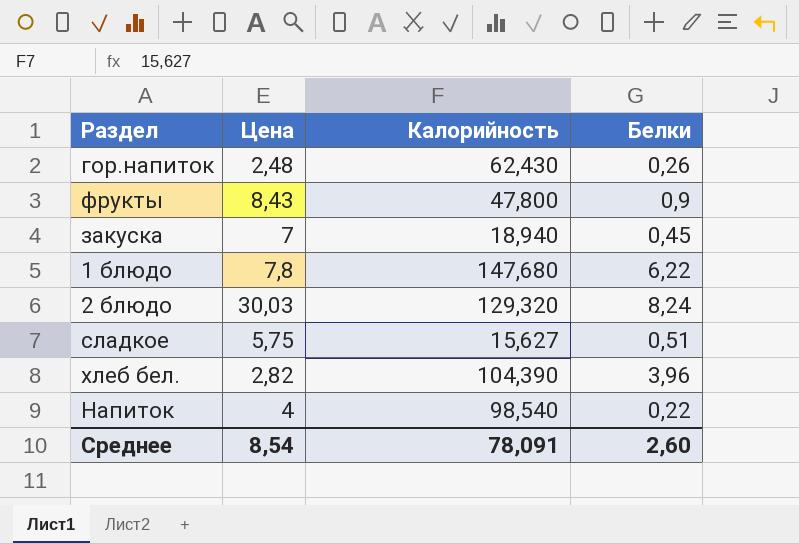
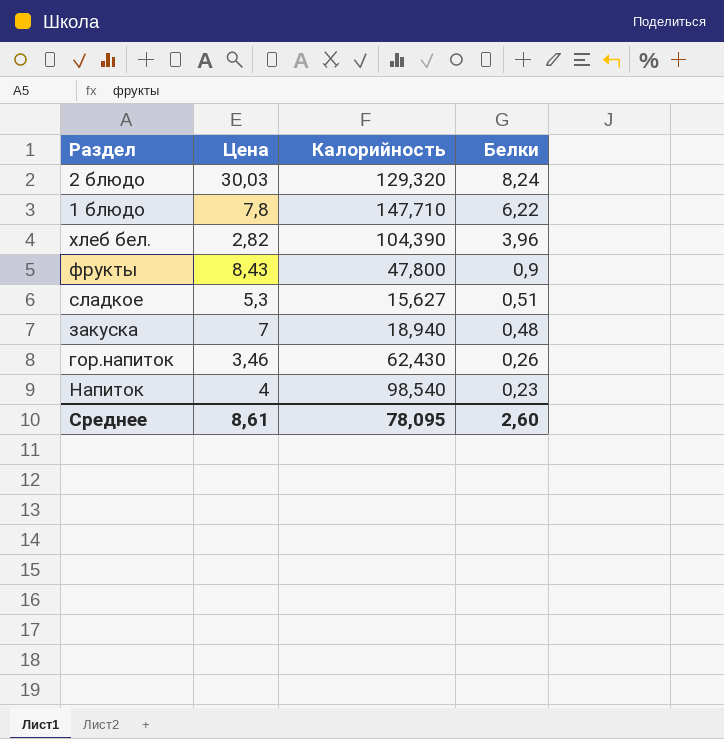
row order: none -> Белки descending
1 блюдо | Калорийность: 147,680 -> 147,710
сладкое | Цена: 5,75 -> 5,3
закуска | Белки: 0,45 -> 0,48
гор.напиток | Цена: 2,48 -> 3,46
Напиток | Белки: 0,22 -> 0,23
Среднее | Цена: 8,54 -> 8,61
Среднее | Калорийность: 78,091 -> 78,095

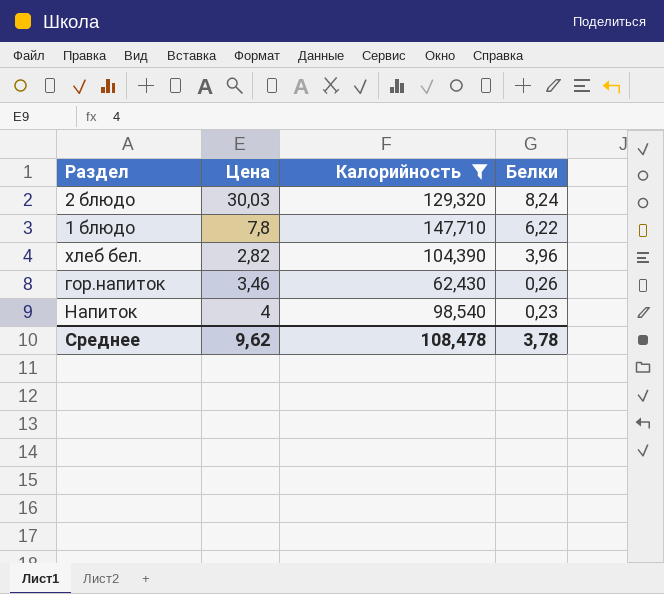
filter: none -> Калорийность >= 62,430
Среднее | Цена: 8,61 -> 9,62
Среднее | Калорийность: 78,095 -> 108,478
Среднее | Белки: 2,60 -> 3,78

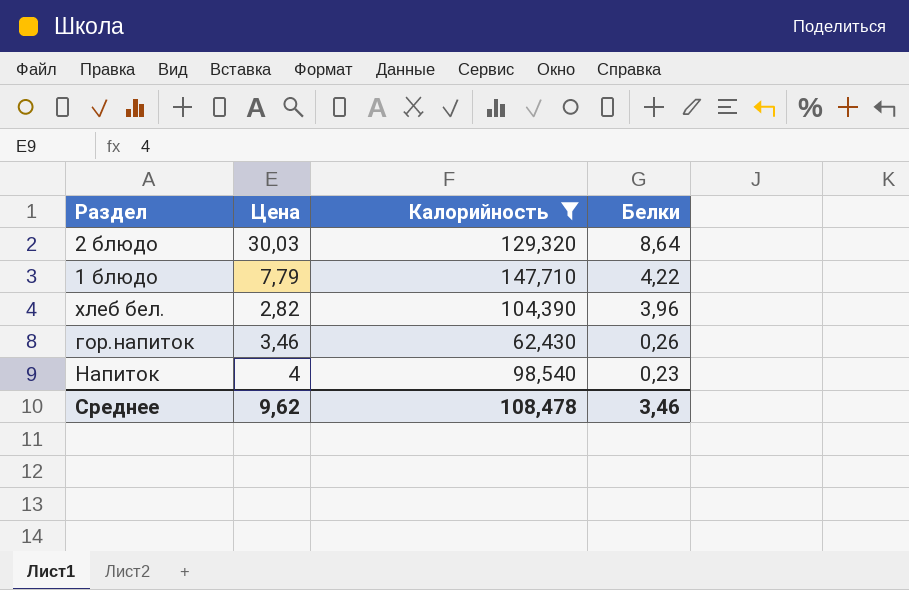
2 блюдо | Белки: 8,24 -> 8,64
1 блюдо | Цена: 7,8 -> 7,79
1 блюдо | Белки: 6,22 -> 4,22
Среднее | Белки: 3,78 -> 3,46

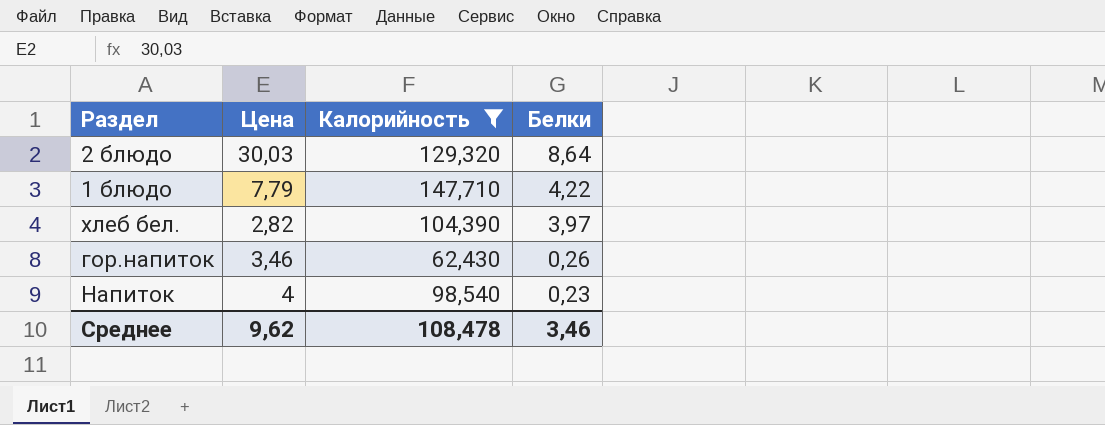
хлеб бел. | Белки: 3,96 -> 3,97

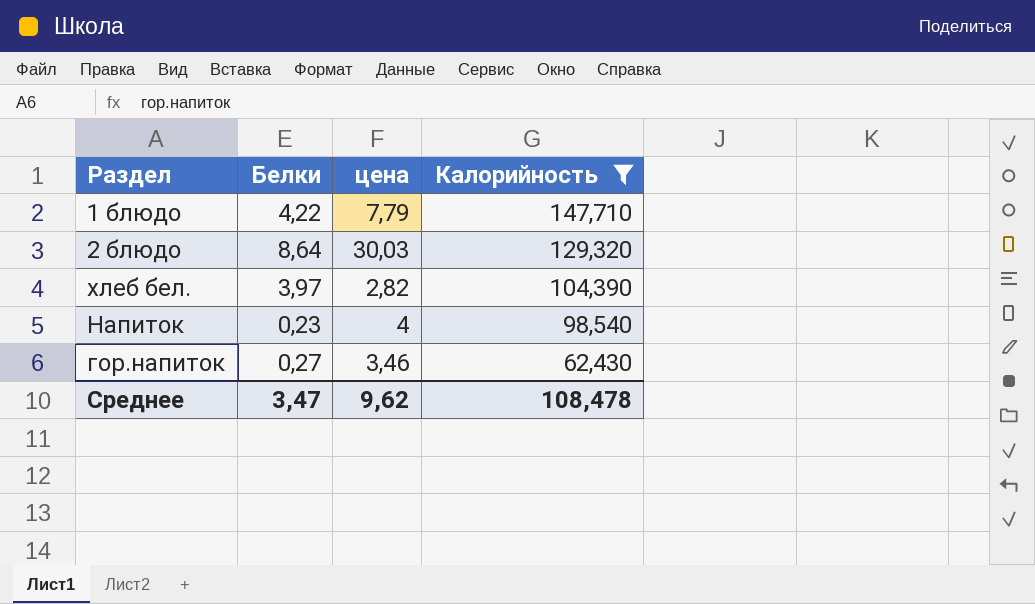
row order: Белки descending -> Калорийность descending
column Белки | position: 4 -> 2
column name: Цена -> цена
гор.напиток | Белки: 0,26 -> 0,27
Среднее | Белки: 3,46 -> 3,47

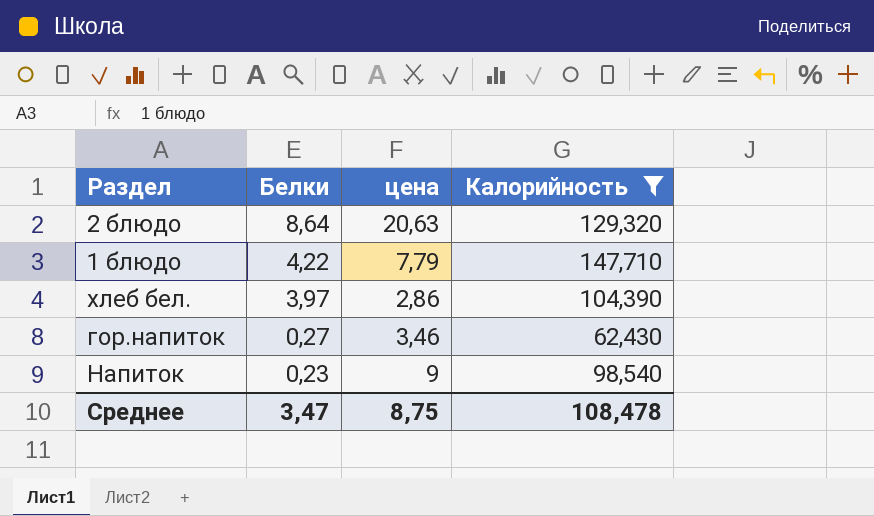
row order: Калорийность descending -> Белки descending
2 блюдо | цена: 30,03 -> 20,63
хлеб бел. | цена: 2,82 -> 2,86
Напиток | цена: 4 -> 9
Среднее | цена: 9,62 -> 8,75

